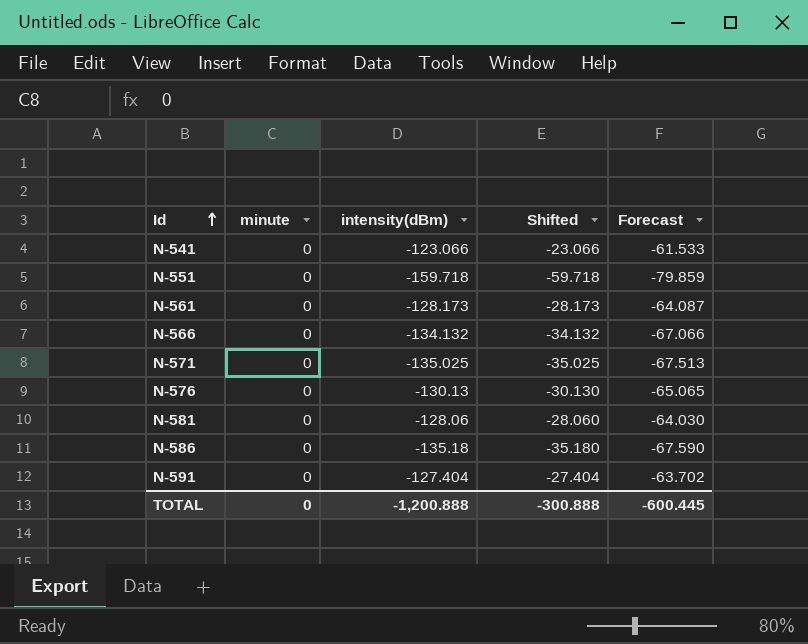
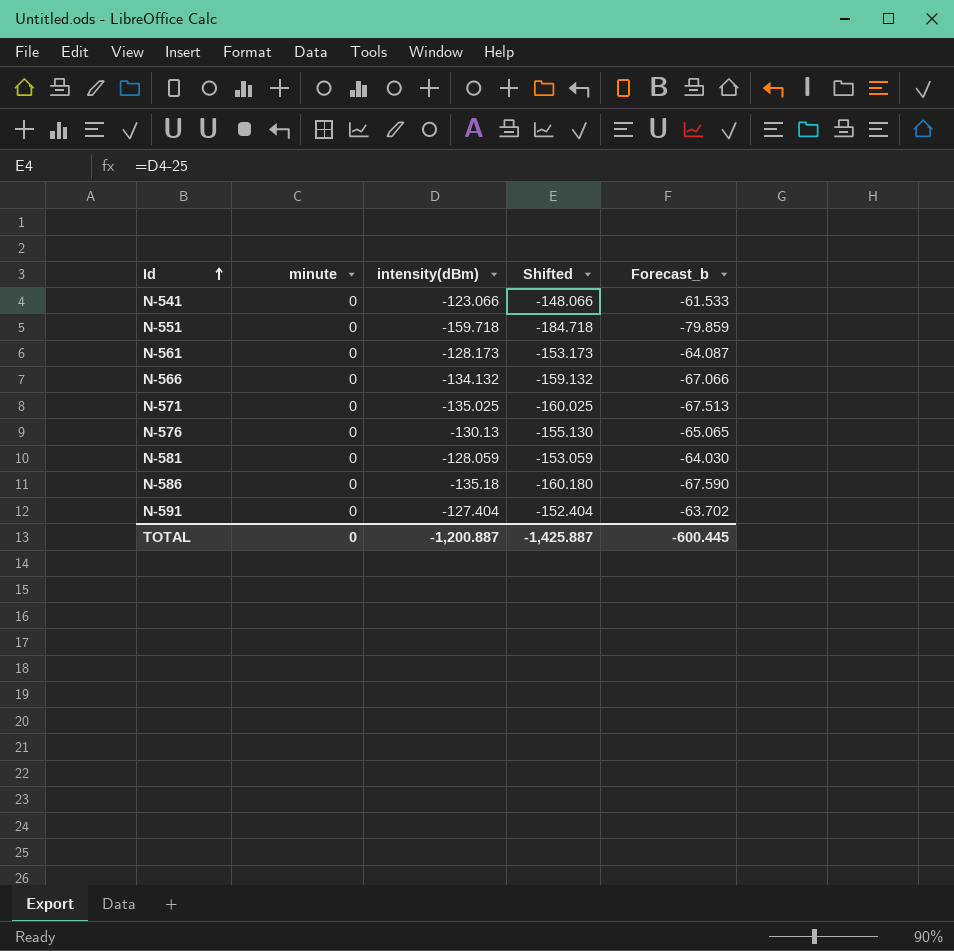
column Shifted | formula: [intensity(dBm)] + 100 -> [intensity(dBm)] - 25
column name: Forecast -> Forecast_b
N-581 | intensity(dBm): -128.06 -> -128.059
TOTAL | intensity(dBm): -1,200.888 -> -1,200.887
TOTAL | Shifted: -300.888 -> -1,425.887

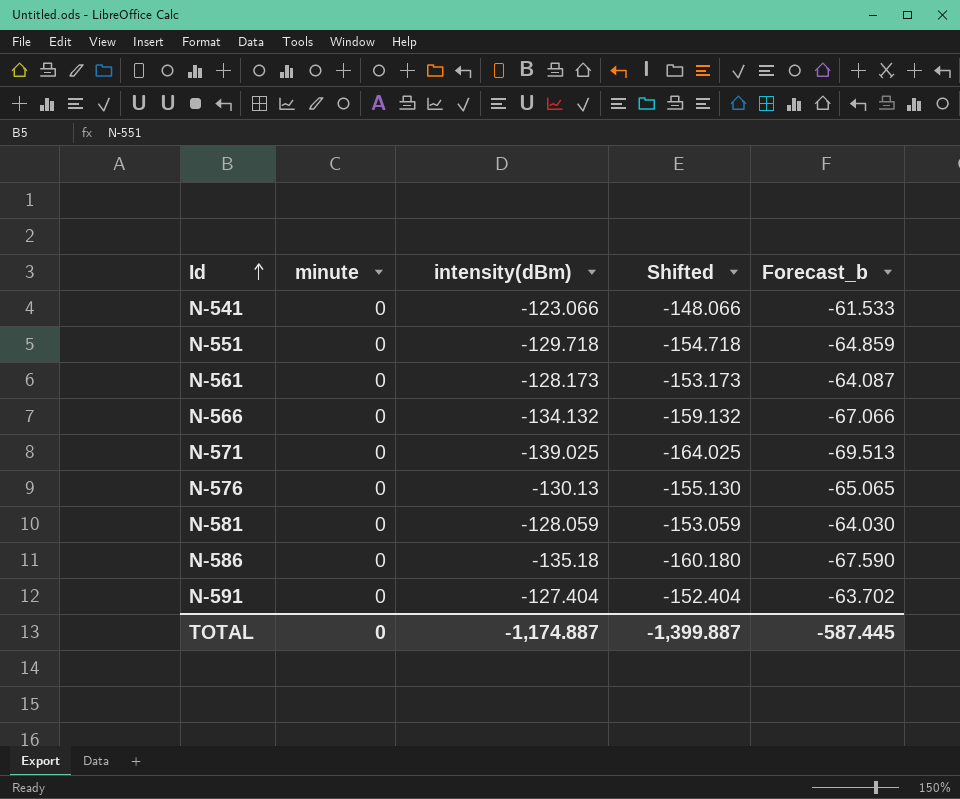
N-551 | intensity(dBm): -159.718 -> -129.718
N-551 | Shifted: -184.718 -> -154.718
N-551 | Forecast_b: -79.859 -> -64.859
N-571 | intensity(dBm): -135.025 -> -139.025
N-571 | Shifted: -160.025 -> -164.025
N-571 | Forecast_b: -67.513 -> -69.513
TOTAL | intensity(dBm): -1,200.887 -> -1,174.887
TOTAL | Shifted: -1,425.887 -> -1,399.887
TOTAL | Forecast_b: -600.445 -> -587.445

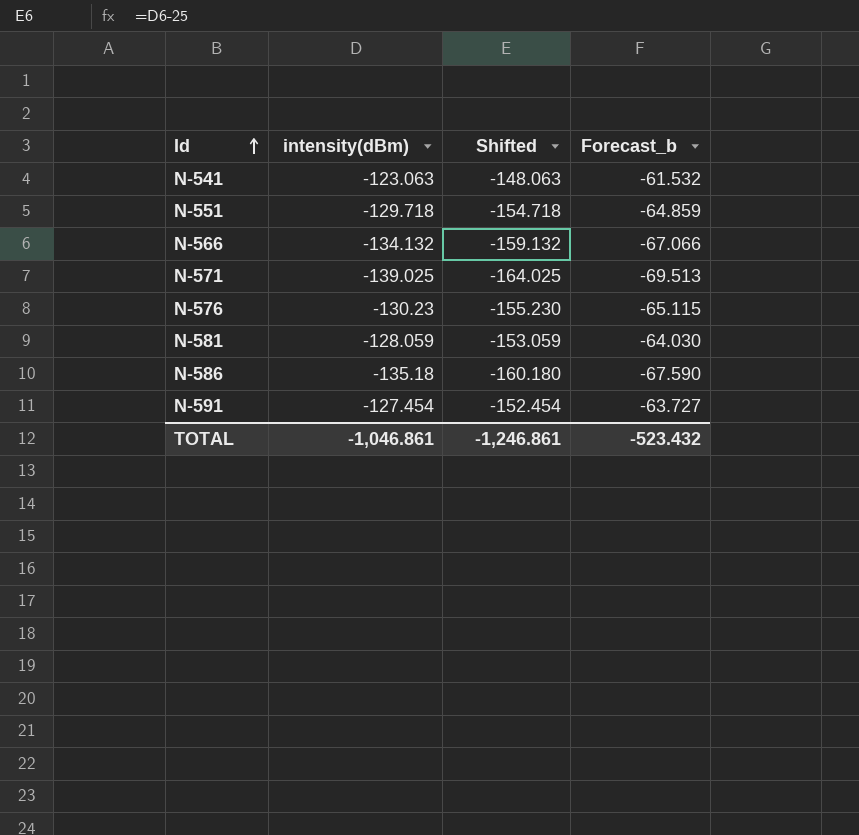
column minute | position: 2 -> none
row N-561: 0 | -128.173 | -153.173 | -64.087 -> none
N-541 | intensity(dBm): -123.066 -> -123.063
N-541 | Shifted: -148.066 -> -148.063
N-541 | Forecast_b: -61.533 -> -61.532
N-576 | intensity(dBm): -130.13 -> -130.23
N-576 | Shifted: -155.130 -> -155.230
N-576 | Forecast_b: -65.065 -> -65.115
N-591 | intensity(dBm): -127.404 -> -127.454
N-591 | Shifted: -152.404 -> -152.454
N-591 | Forecast_b: -63.702 -> -63.727
TOTAL | intensity(dBm): -1,174.887 -> -1,046.861
TOTAL | Shifted: -1,399.887 -> -1,246.861
TOTAL | Forecast_b: -587.445 -> -523.432

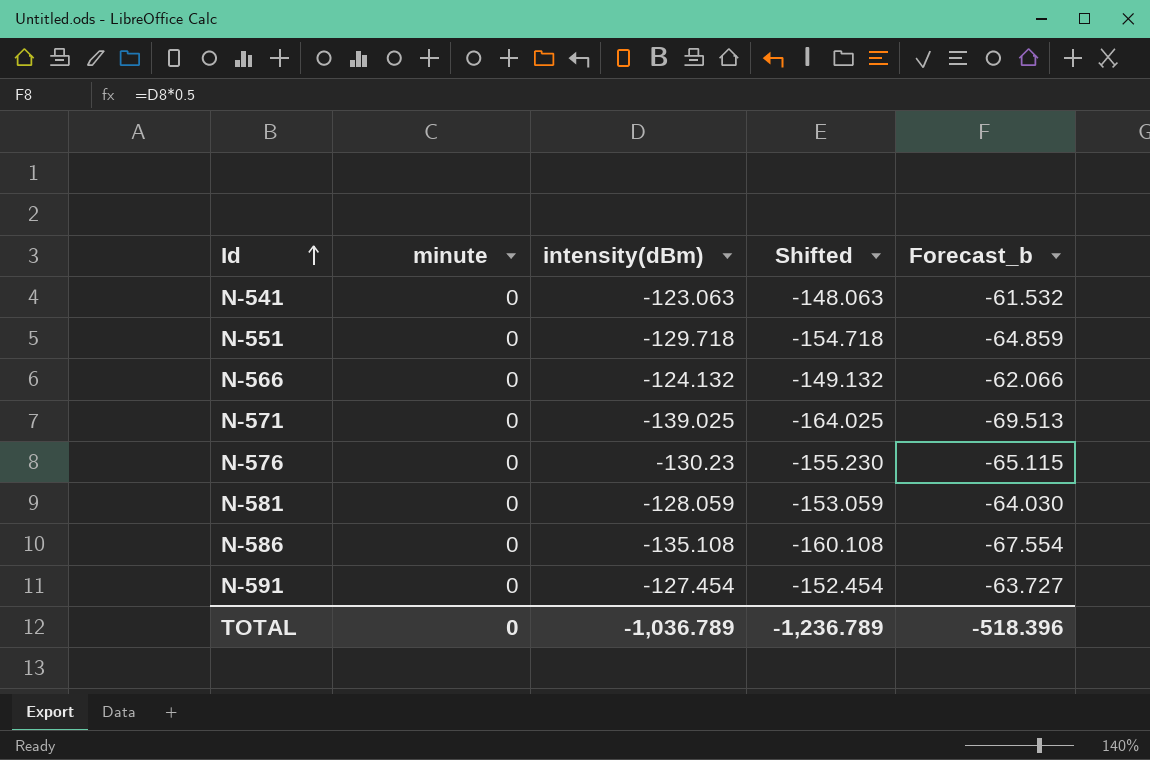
column minute | position: none -> 2
N-566 | intensity(dBm): -134.132 -> -124.132
N-566 | Shifted: -159.132 -> -149.132
N-566 | Forecast_b: -67.066 -> -62.066
N-586 | intensity(dBm): -135.18 -> -135.108
N-586 | Shifted: -160.180 -> -160.108
N-586 | Forecast_b: -67.590 -> -67.554
TOTAL | intensity(dBm): -1,046.861 -> -1,036.789
TOTAL | Shifted: -1,246.861 -> -1,236.789
TOTAL | Forecast_b: -523.432 -> -518.396

